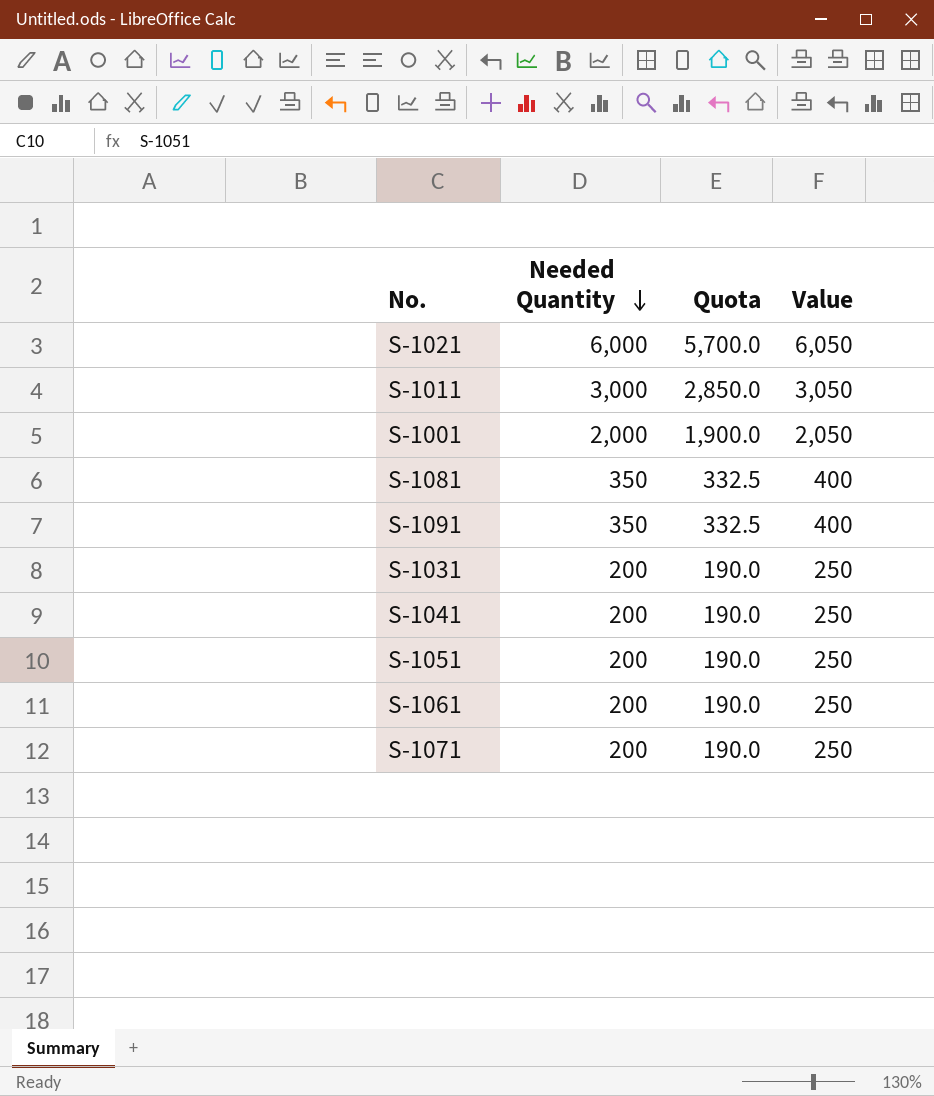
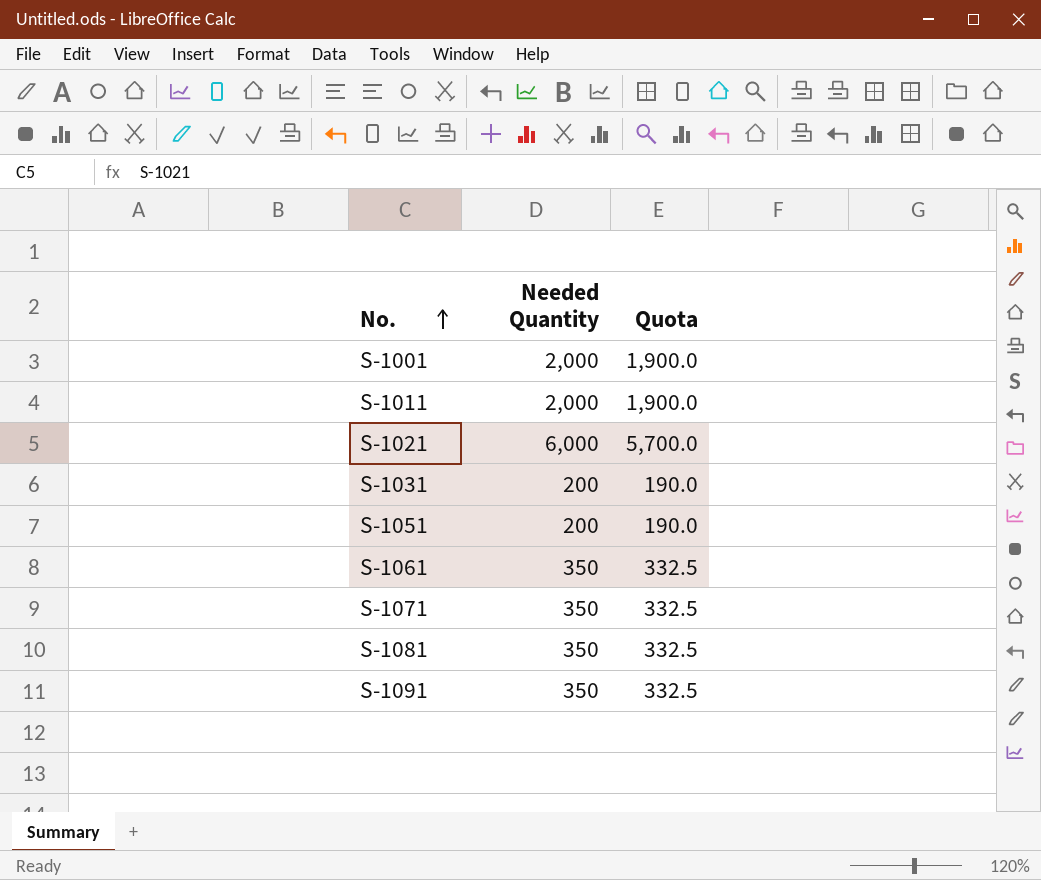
row order: Needed Quantity descending -> No. ascending
column Value | formula: [Needed Quantity] + 50 -> none
row S-1041: 200 | 190.0 | 250 -> none
S-1011 | Needed Quantity: 3,000 -> 2,000
S-1011 | Quota: 2,850.0 -> 1,900.0
S-1061 | Needed Quantity: 200 -> 350
S-1061 | Quota: 190.0 -> 332.5
S-1071 | Needed Quantity: 200 -> 350
S-1071 | Quota: 190.0 -> 332.5

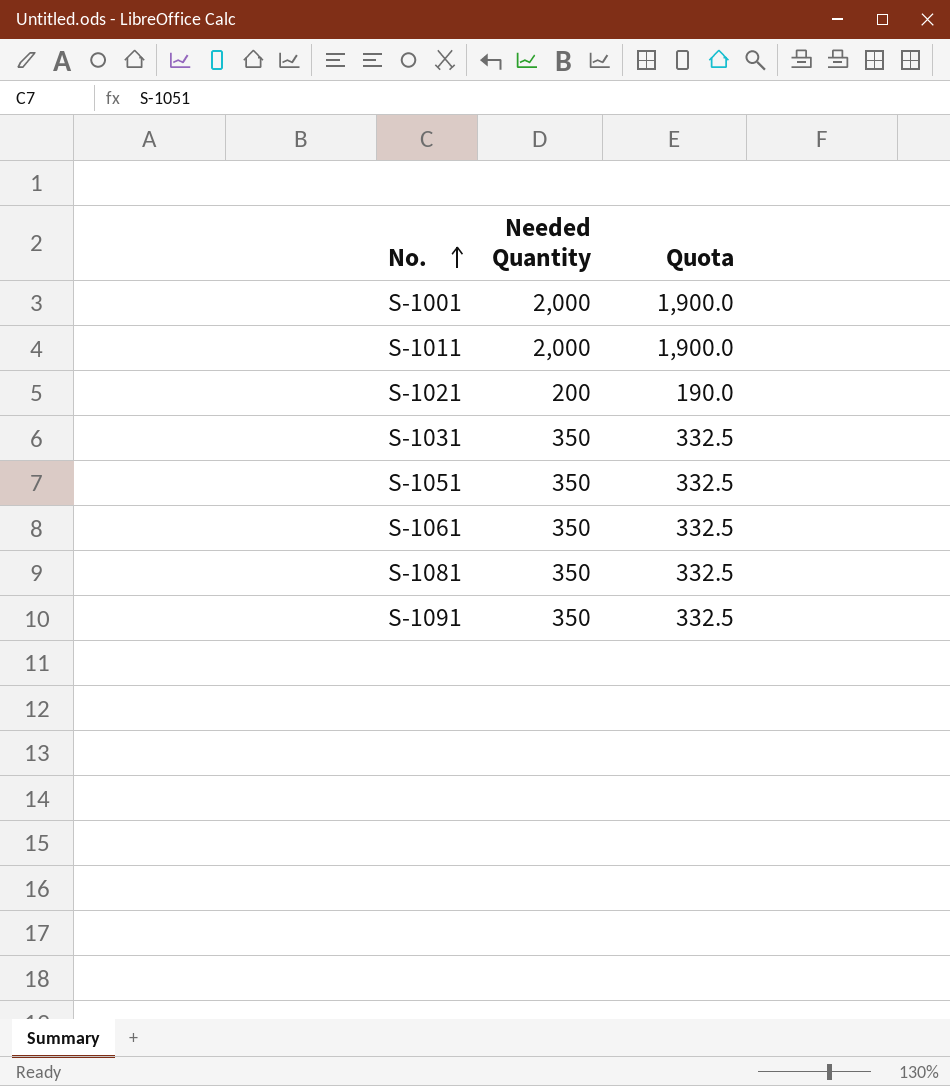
row S-1071: 350 | 332.5 -> none
S-1021 | Needed Quantity: 6,000 -> 200
S-1021 | Quota: 5,700.0 -> 190.0
S-1031 | Needed Quantity: 200 -> 350
S-1031 | Quota: 190.0 -> 332.5
S-1051 | Needed Quantity: 200 -> 350
S-1051 | Quota: 190.0 -> 332.5

